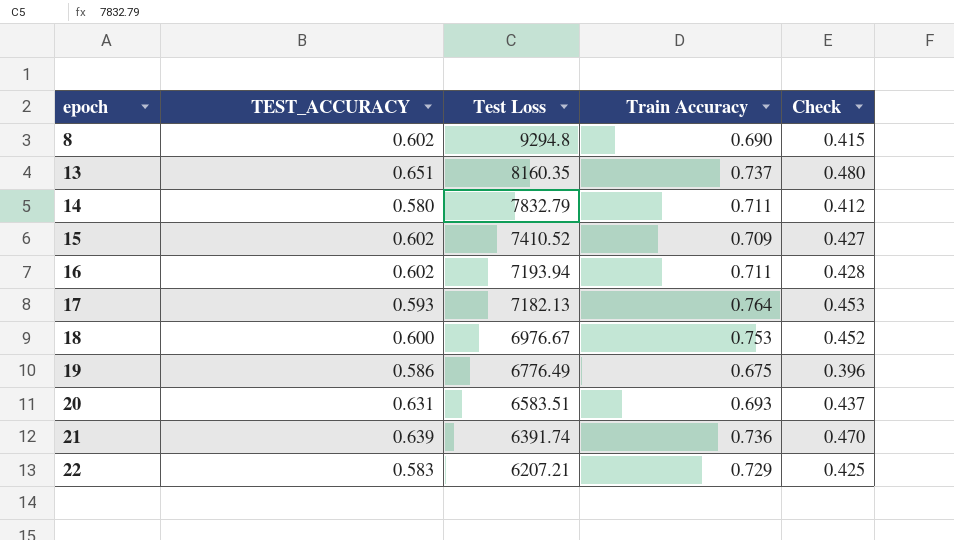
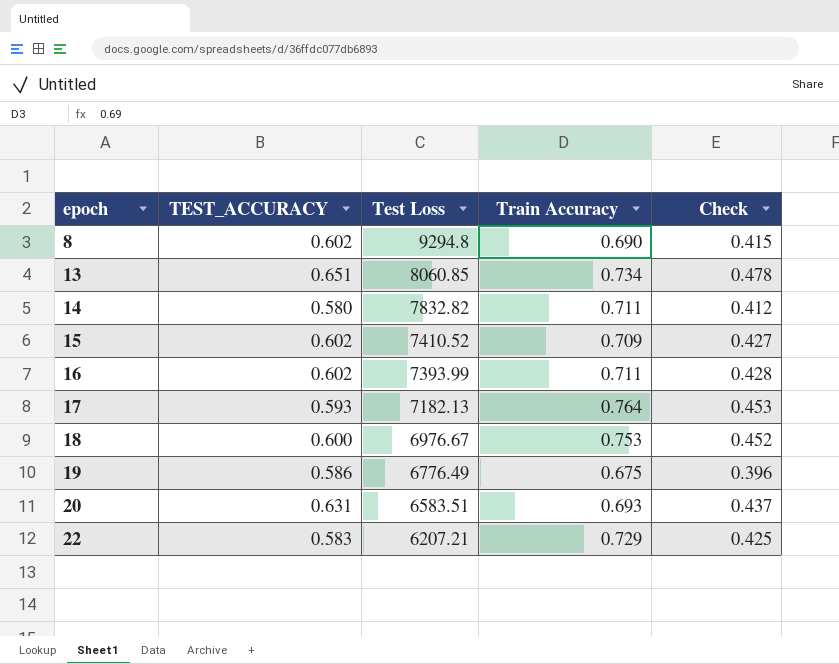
row 21: 0.639 | 6391.74 | 0.736 | 0.470 -> none
13 | Test Loss: 8160.35 -> 8060.85
13 | Train Accuracy: 0.737 -> 0.734
13 | Check: 0.480 -> 0.478
14 | Test Loss: 7832.79 -> 7832.82
16 | Test Loss: 7193.94 -> 7393.99

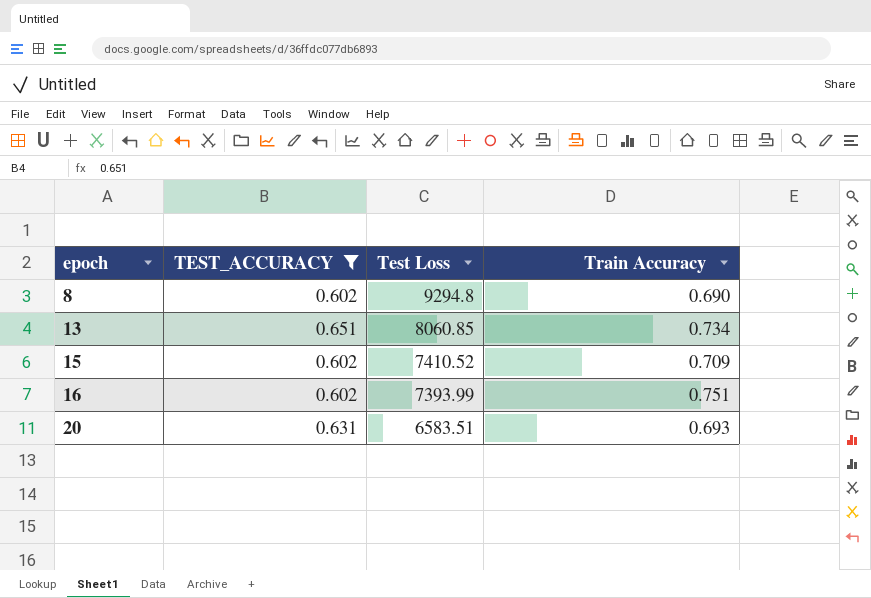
filter: none -> TEST_ACCURACY >= 0.602
column Check | formula: [TEST_ACCURACY] * [Train Accuracy] -> none
16 | Train Accuracy: 0.711 -> 0.751

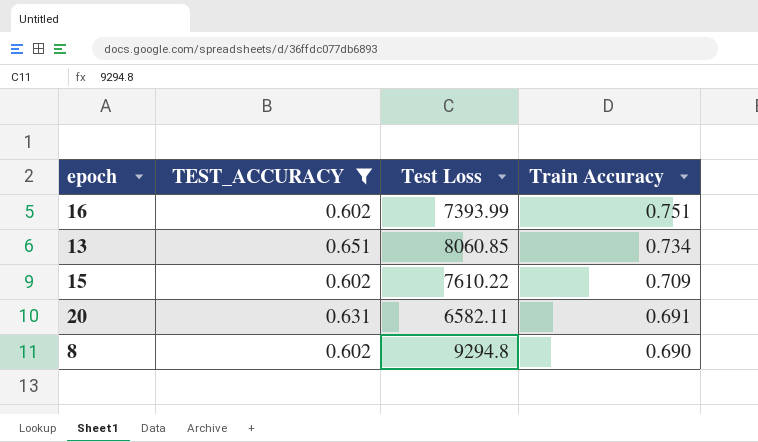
row order: epoch ascending -> Train Accuracy descending
15 | Test Loss: 7410.52 -> 7610.22
20 | Test Loss: 6583.51 -> 6582.11
20 | Train Accuracy: 0.693 -> 0.691

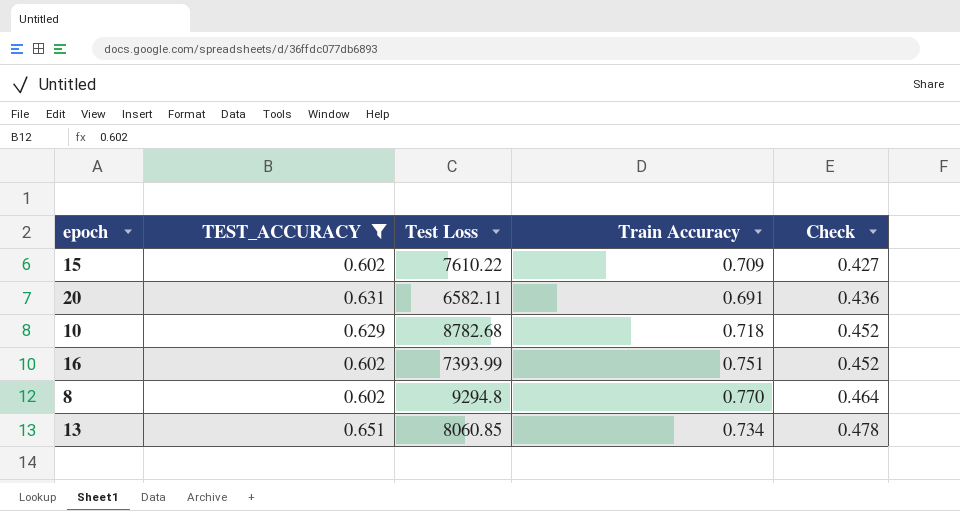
row order: Train Accuracy descending -> Check ascending
column Check | formula: none -> [TEST_ACCURACY] * [Train Accuracy]
row 10: none -> 0.629 | 8782.68 | 0.718 | 0.452
8 | Train Accuracy: 0.690 -> 0.770

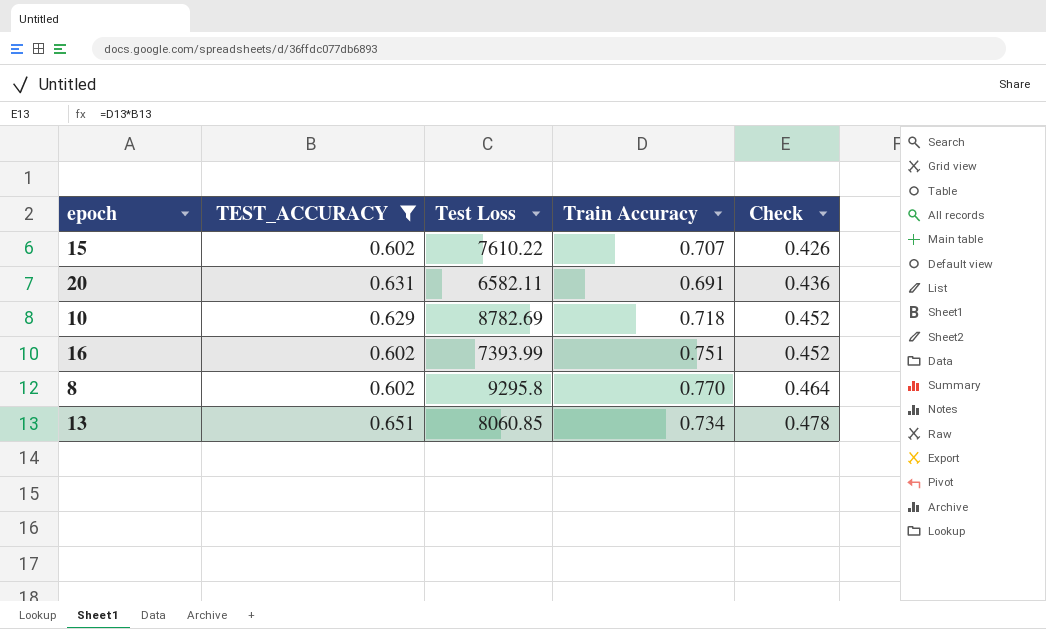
15 | Train Accuracy: 0.709 -> 0.707
15 | Check: 0.427 -> 0.426
10 | Test Loss: 8782.68 -> 8782.69
8 | Test Loss: 9294.8 -> 9295.8

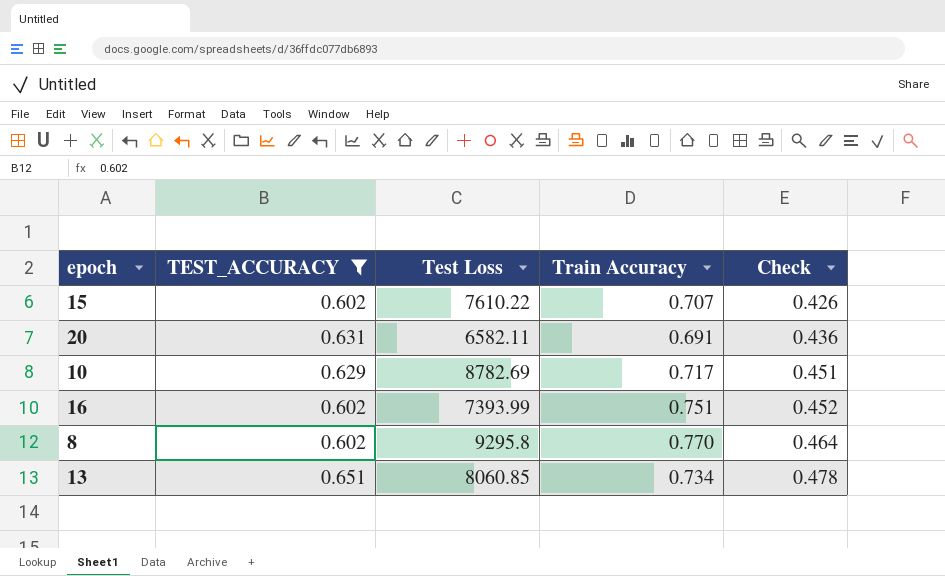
10 | Train Accuracy: 0.718 -> 0.717
10 | Check: 0.452 -> 0.451

